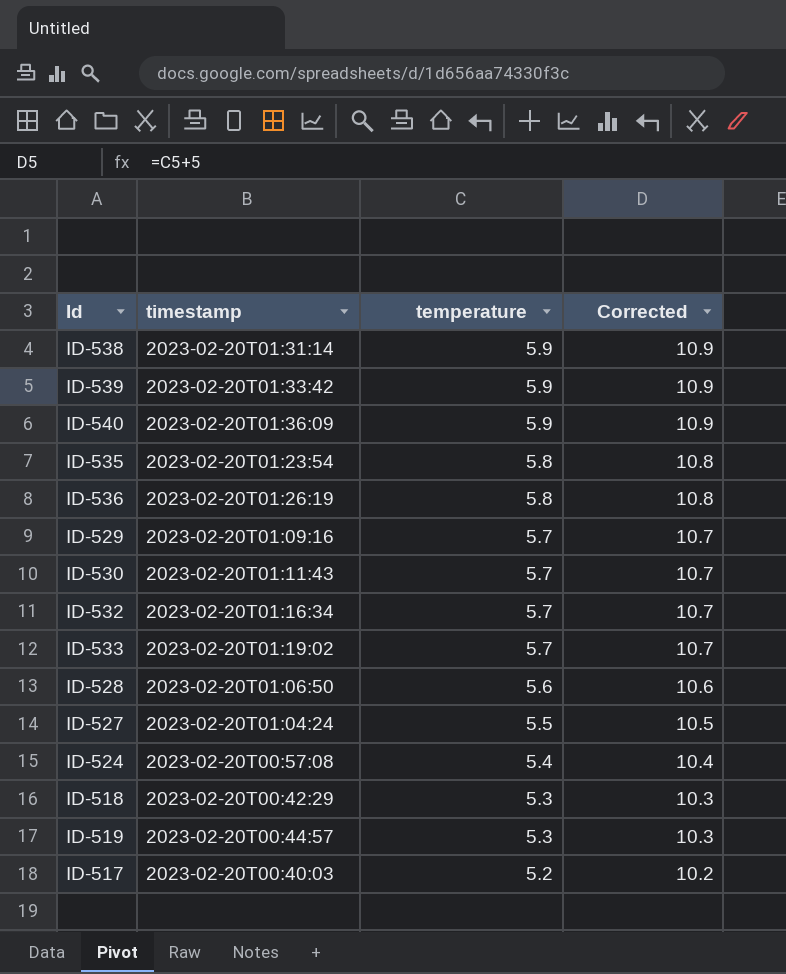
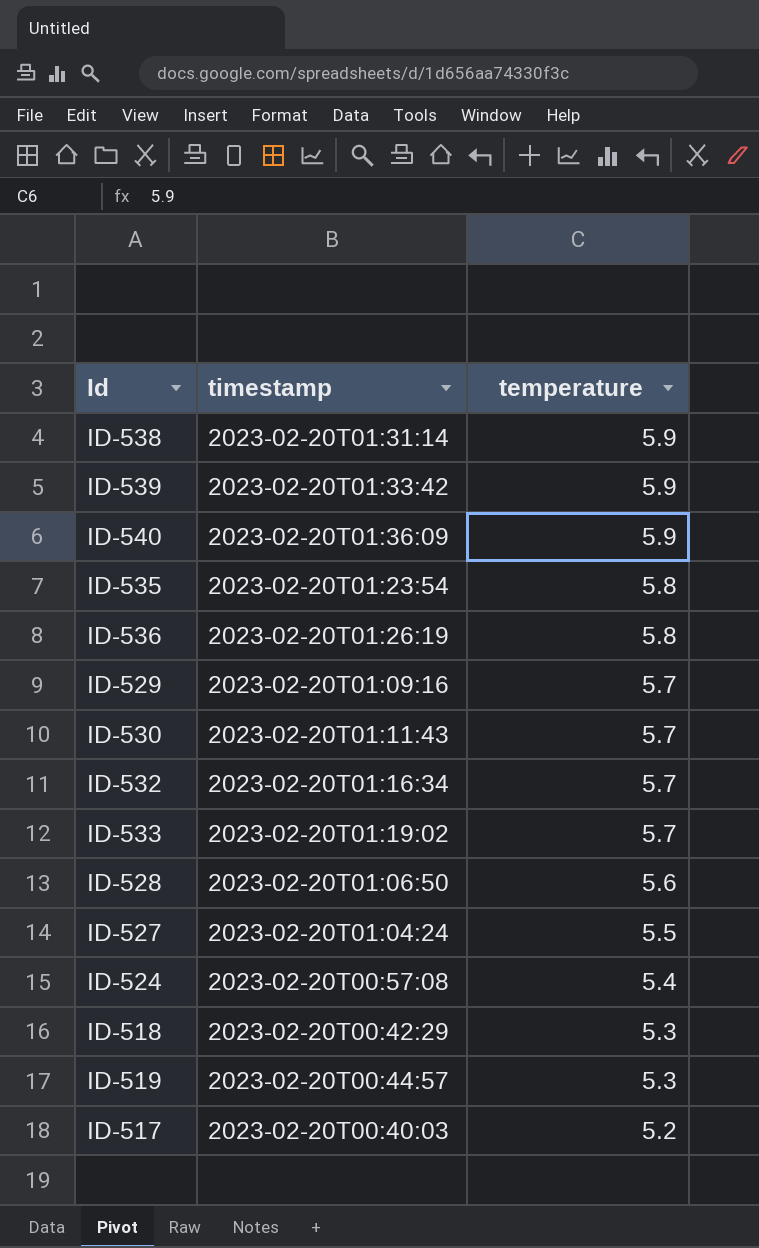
column Corrected | formula: [temperature] + 5 -> none

